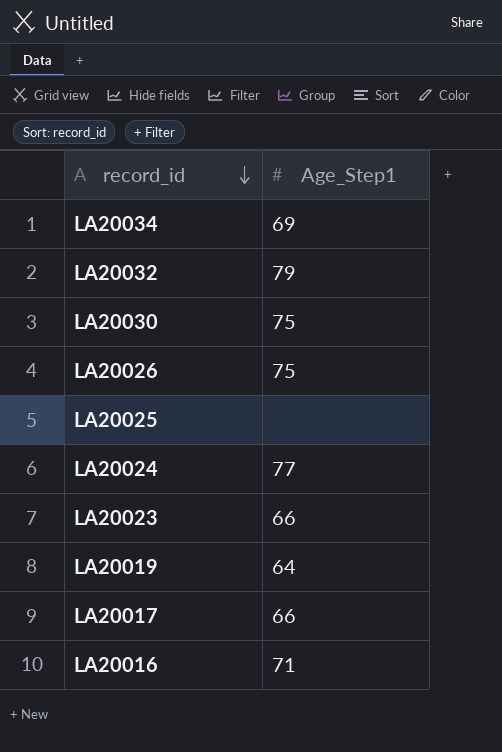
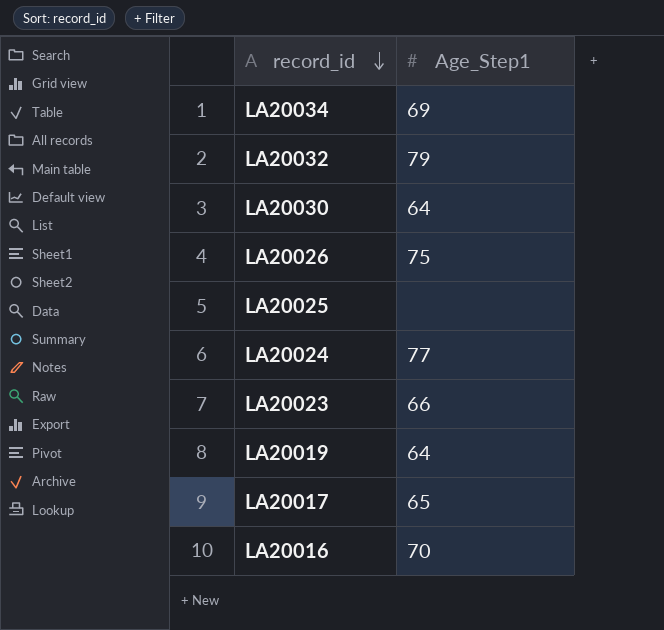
LA20030 | Age_Step1: 75 -> 64
LA20017 | Age_Step1: 66 -> 65
LA20016 | Age_Step1: 71 -> 70

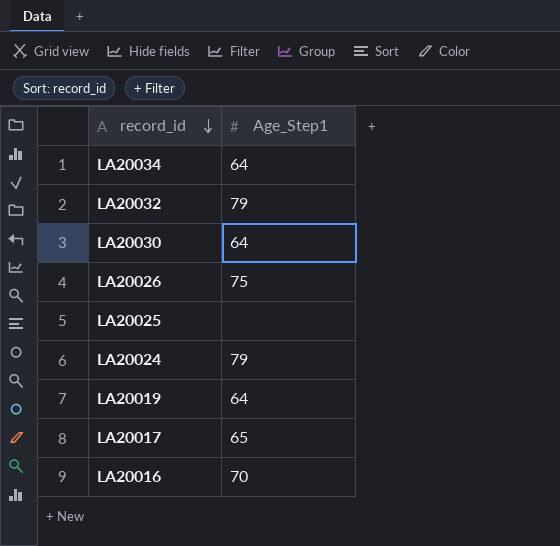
row LA20023: 66 -> none
LA20034 | Age_Step1: 69 -> 64
LA20024 | Age_Step1: 77 -> 79

